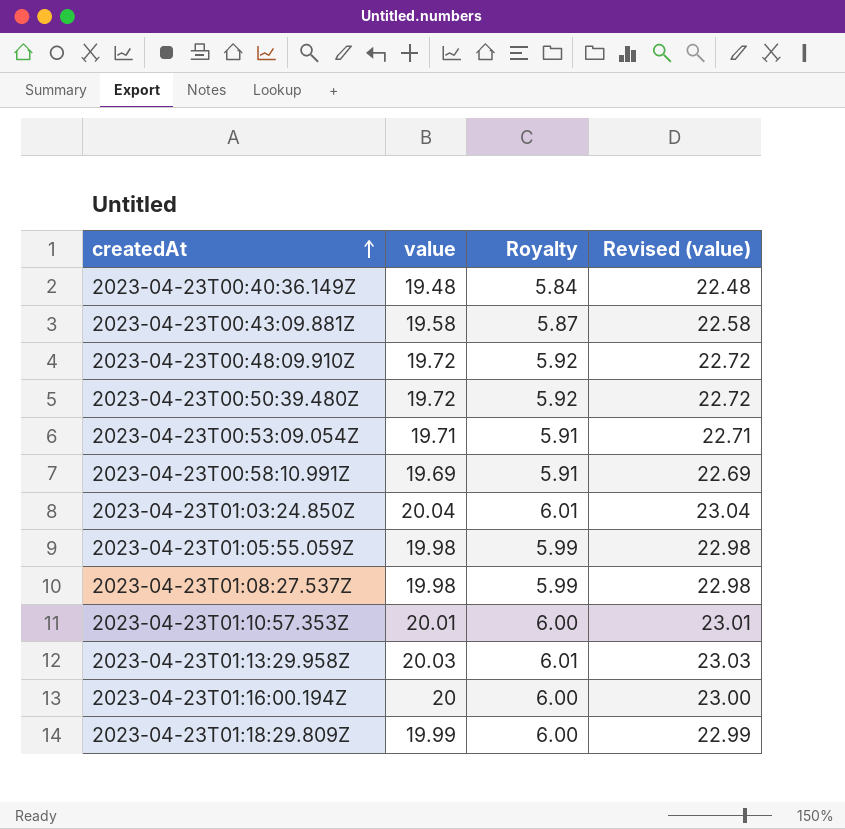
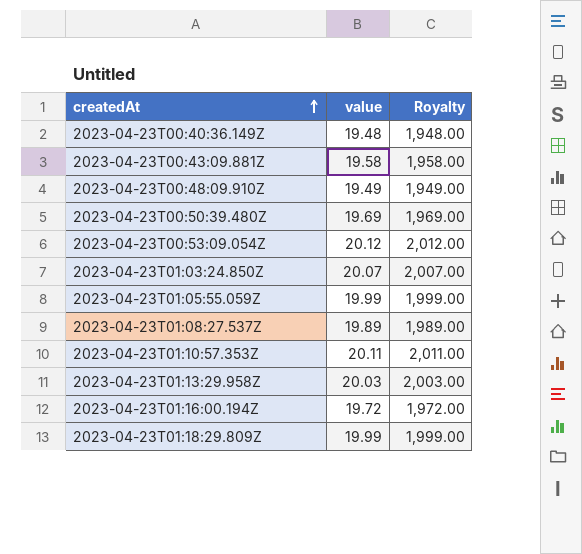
column Revised (value) | formula: [value] + 3 -> none
column Royalty | formula: [value] * 0.3 -> [value] * 100
row 2023-04-23T00:58:10.991Z: 19.69 | 5.91 | 22.69 -> none
2023-04-23T00:48:09.910Z | value: 19.72 -> 19.49
2023-04-23T00:50:39.480Z | value: 19.72 -> 19.69
2023-04-23T00:53:09.054Z | value: 19.71 -> 20.12
2023-04-23T01:03:24.850Z | value: 20.04 -> 20.07
2023-04-23T01:05:55.059Z | value: 19.98 -> 19.99
2023-04-23T01:08:27.537Z | value: 19.98 -> 19.89
2023-04-23T01:10:57.353Z | value: 20.01 -> 20.11
2023-04-23T01:16:00.194Z | value: 20 -> 19.72

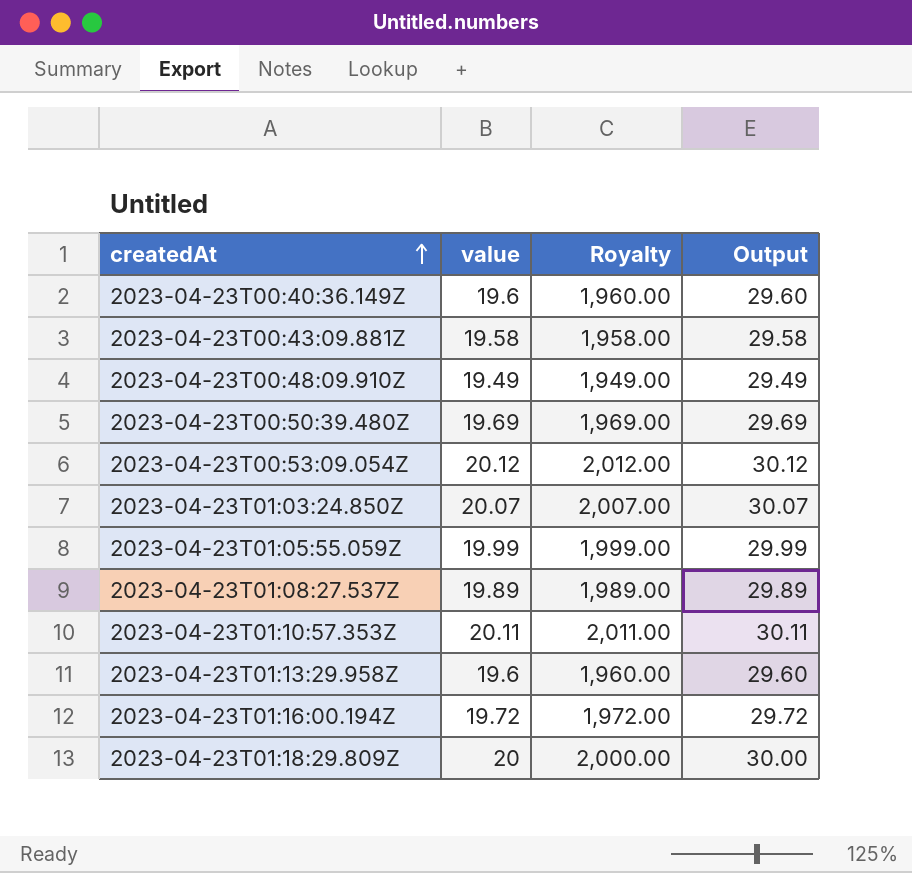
column Output | formula: none -> [value] + 10
2023-04-23T00:40:36.149Z | value: 19.48 -> 19.6
2023-04-23T00:40:36.149Z | Royalty: 1,948.00 -> 1,960.00
2023-04-23T01:13:29.958Z | value: 20.03 -> 19.6
2023-04-23T01:13:29.958Z | Royalty: 2,003.00 -> 1,960.00
2023-04-23T01:18:29.809Z | value: 19.99 -> 20
2023-04-23T01:18:29.809Z | Royalty: 1,999.00 -> 2,000.00

